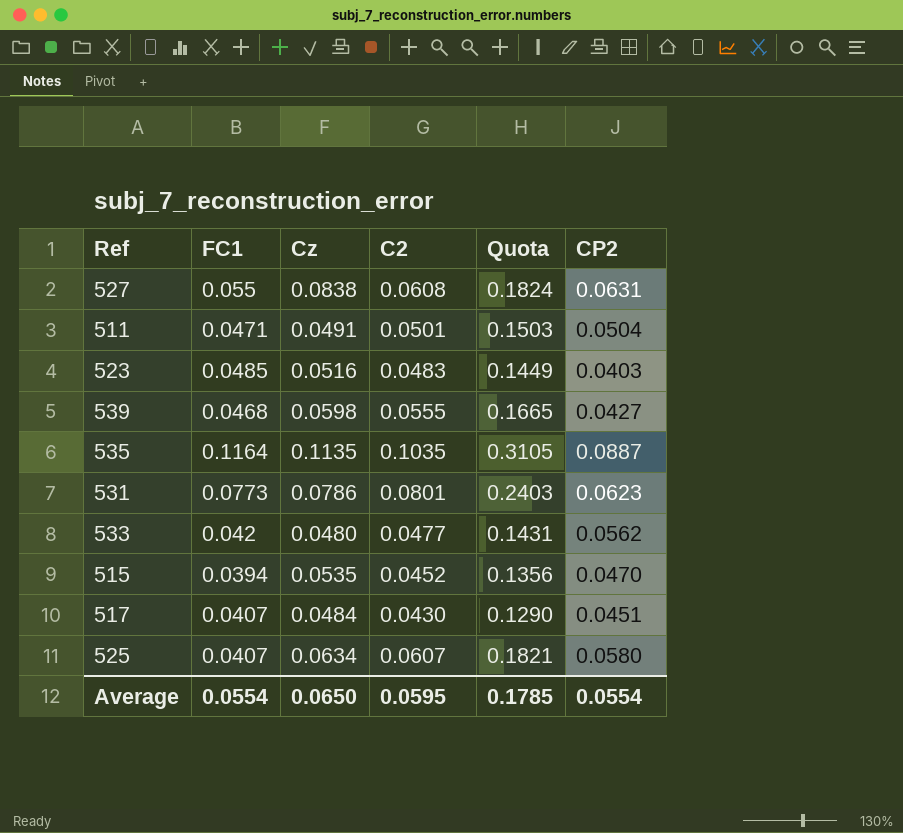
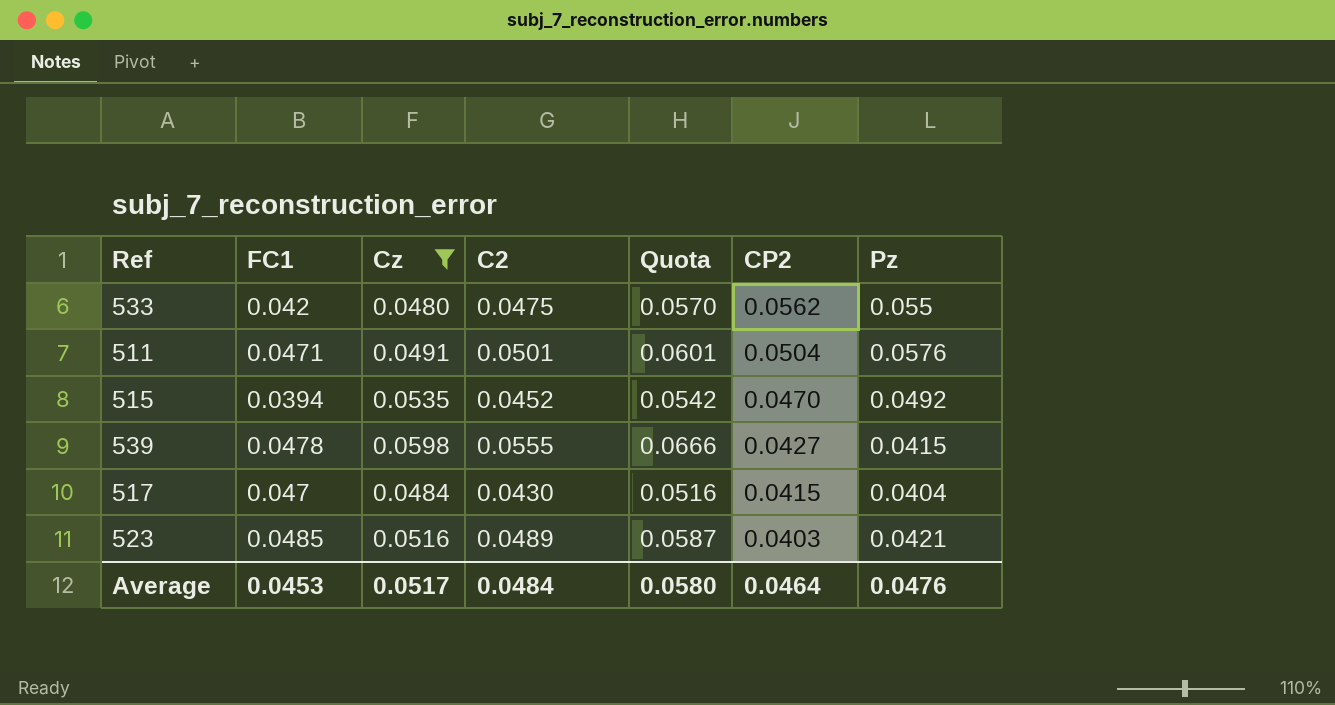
filter: none -> Cz <= 0.0598
row order: none -> CP2 descending
column Quota | formula: [C2] * 3 -> [C2] * 1.2
column Pz | position: none -> 7
533 | C2: 0.0477 -> 0.0475
539 | FC1: 0.0468 -> 0.0478
517 | FC1: 0.0407 -> 0.047
517 | CP2: 0.0451 -> 0.0415
523 | C2: 0.0483 -> 0.0489
Average | FC1: 0.0554 -> 0.0453
Average | Cz: 0.0650 -> 0.0517
Average | C2: 0.0595 -> 0.0484
Average | Quota: 0.1785 -> 0.0580
Average | CP2: 0.0554 -> 0.0464

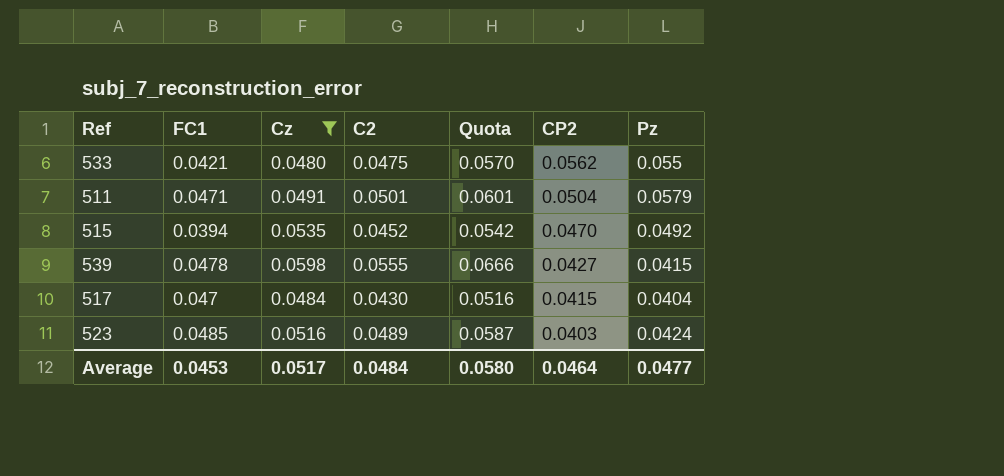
533 | FC1: 0.042 -> 0.0421
511 | Pz: 0.0576 -> 0.0579
523 | Pz: 0.0421 -> 0.0424
Average | Pz: 0.0476 -> 0.0477

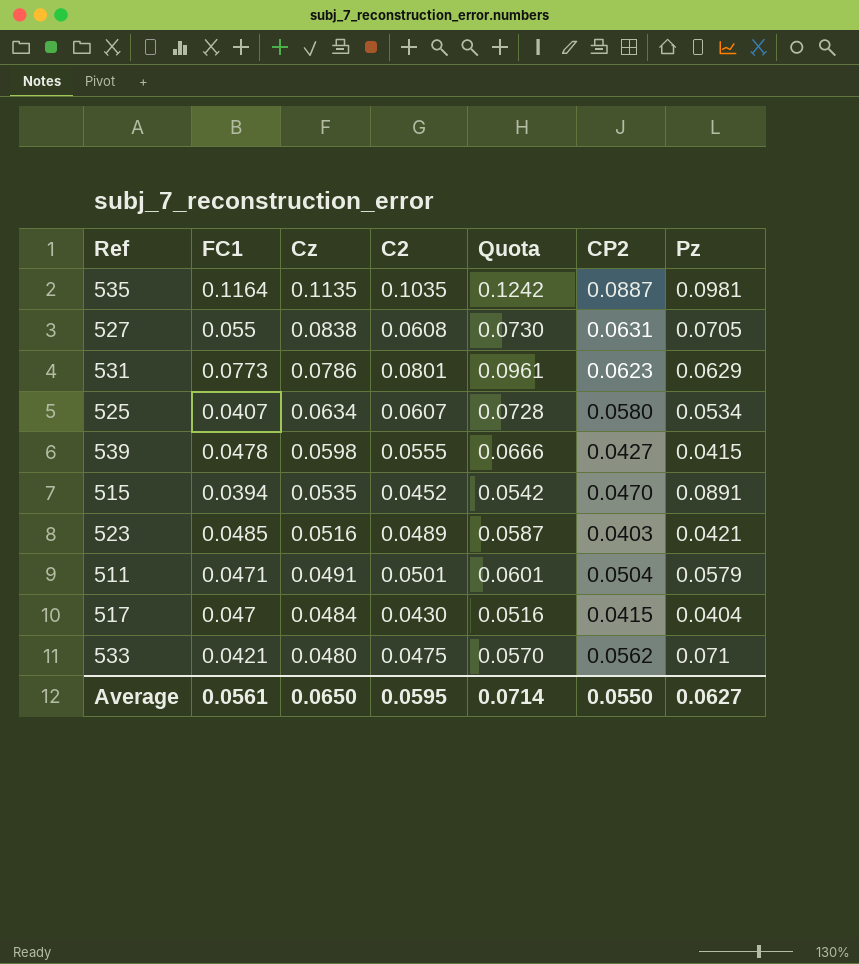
filter: Cz <= 0.0598 -> none
row order: CP2 descending -> Cz descending
515 | Pz: 0.0492 -> 0.0891
523 | Pz: 0.0424 -> 0.0421
533 | Pz: 0.055 -> 0.071
Average | FC1: 0.0453 -> 0.0561
Average | Cz: 0.0517 -> 0.0650
Average | C2: 0.0484 -> 0.0595
Average | Quota: 0.0580 -> 0.0714
Average | CP2: 0.0464 -> 0.0550
Average | Pz: 0.0477 -> 0.0627

